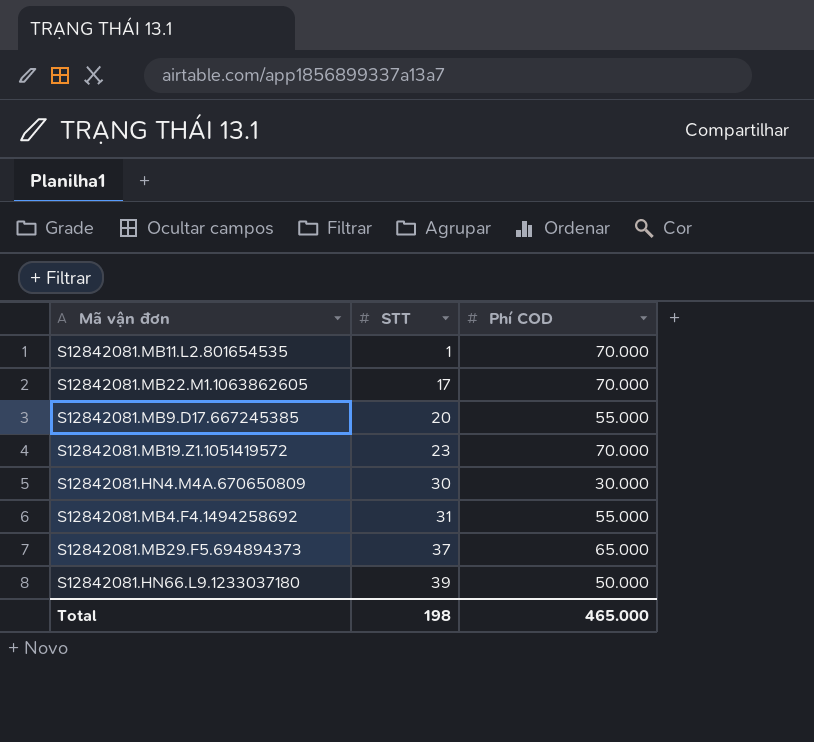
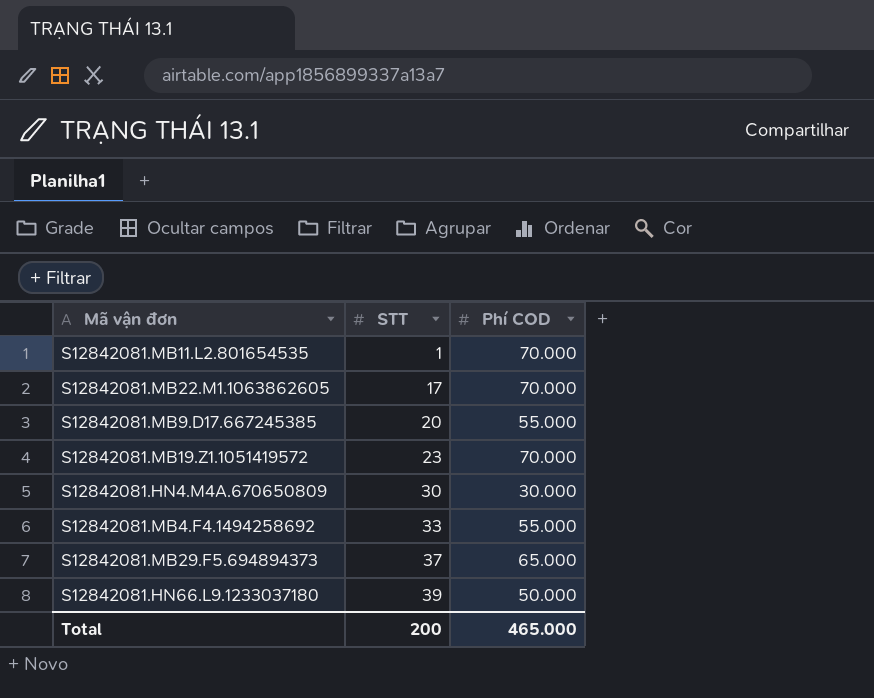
S12842081.MB4.F4.1494258692 | STT: 31 -> 33
Total | STT: 198 -> 200

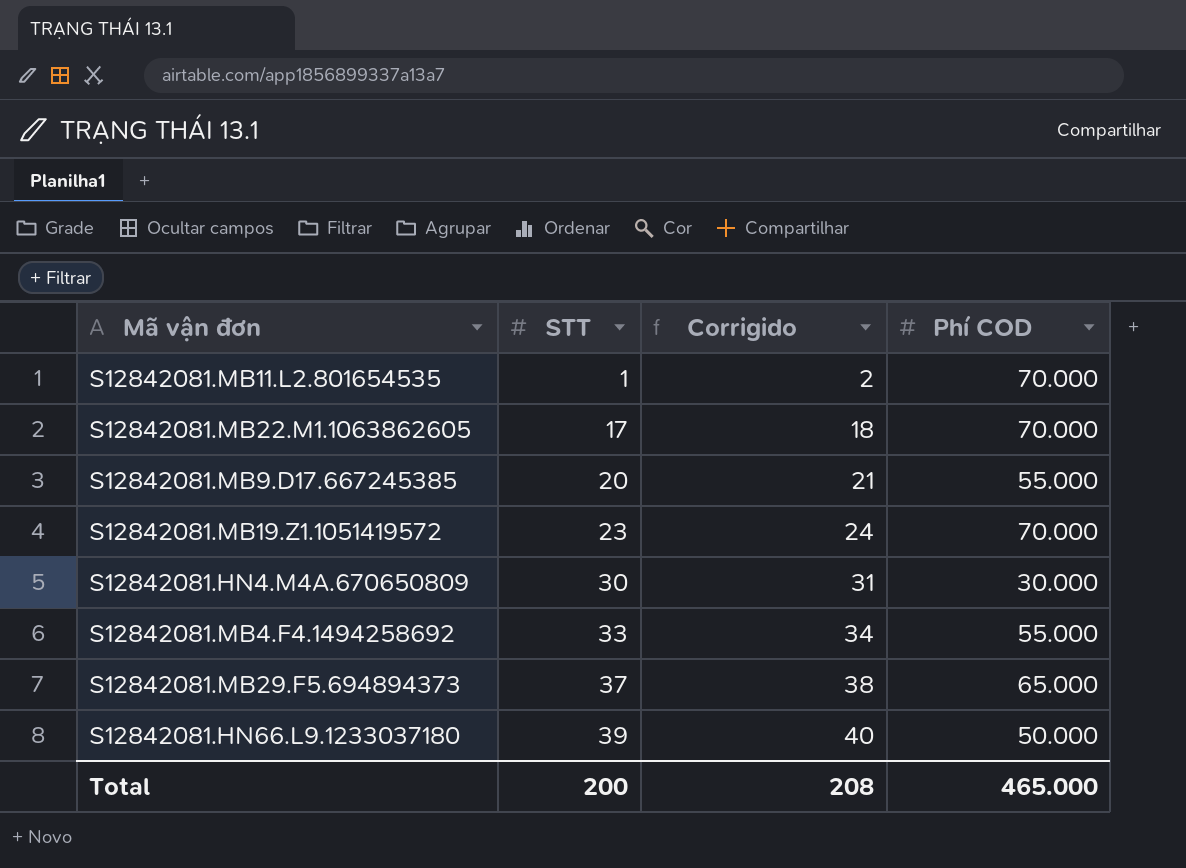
column Corrigido | formula: none -> [STT] + 1

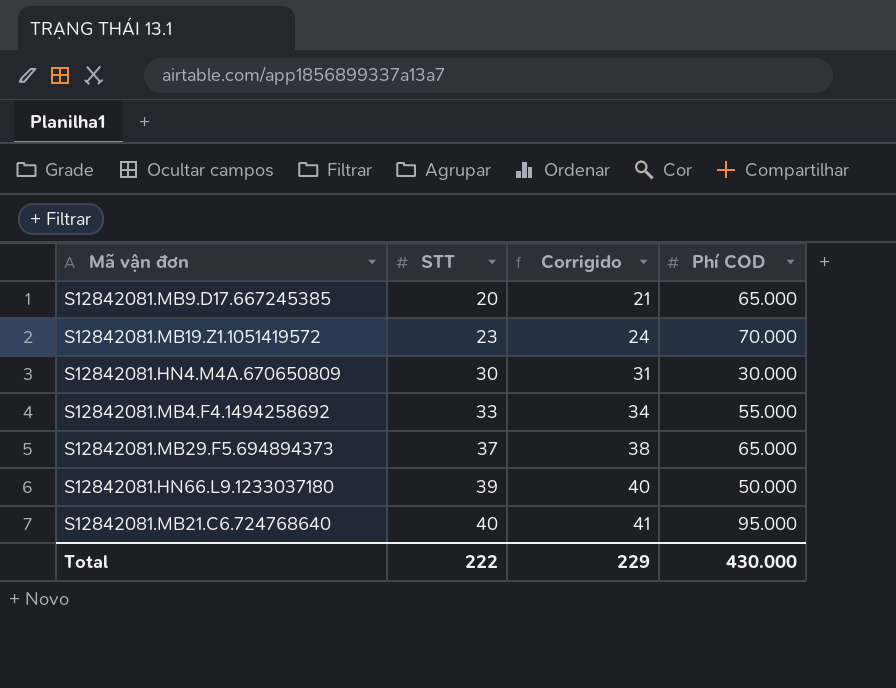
row S12842081.MB11.L2.801654535: 1 | 2 | 70.000 -> none
row S12842081.MB22.M1.1063862605: 17 | 18 | 70.000 -> none
S12842081.MB9.D17.667245385 | Phí COD: 55.000 -> 65.000
row S12842081.MB21.C6.724768640: none -> 40 | 41 | 95.000
Total | STT: 200 -> 222
Total | Corrigido: 208 -> 229
Total | Phí COD: 465.000 -> 430.000

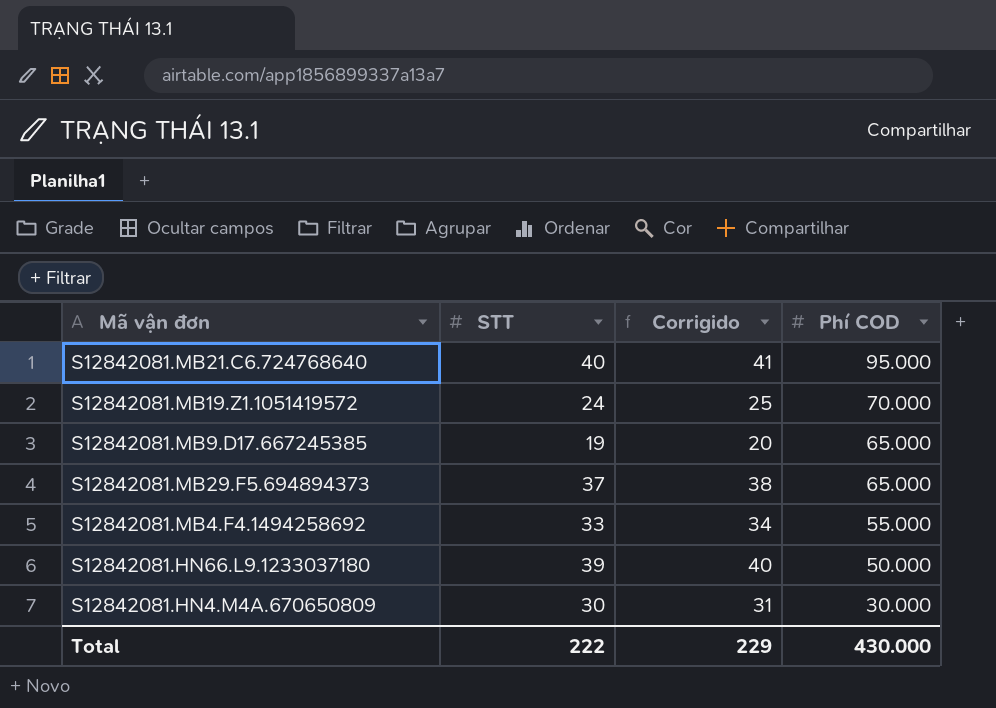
row order: STT ascending -> Phí COD descending
S12842081.MB19.Z1.1051419572 | STT: 23 -> 24
S12842081.MB19.Z1.1051419572 | Corrigido: 24 -> 25
S12842081.MB9.D17.667245385 | STT: 20 -> 19
S12842081.MB9.D17.667245385 | Corrigido: 21 -> 20

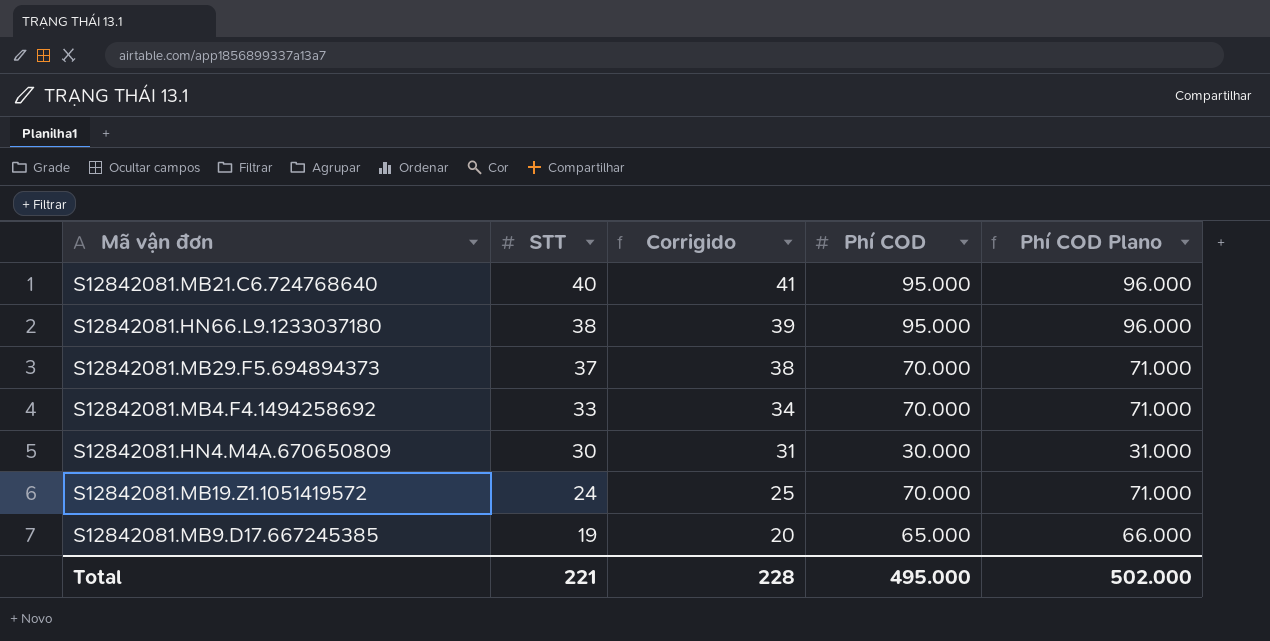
row order: Phí COD descending -> STT descending
column Phí COD Plano | formula: none -> [Phí COD] + 1000
S12842081.HN66.L9.1233037180 | STT: 39 -> 38
S12842081.HN66.L9.1233037180 | Corrigido: 40 -> 39
S12842081.HN66.L9.1233037180 | Phí COD: 50.000 -> 95.000
S12842081.MB29.F5.694894373 | Phí COD: 65.000 -> 70.000
S12842081.MB4.F4.1494258692 | Phí COD: 55.000 -> 70.000
Total | STT: 222 -> 221
Total | Corrigido: 229 -> 228
Total | Phí COD: 430.000 -> 495.000

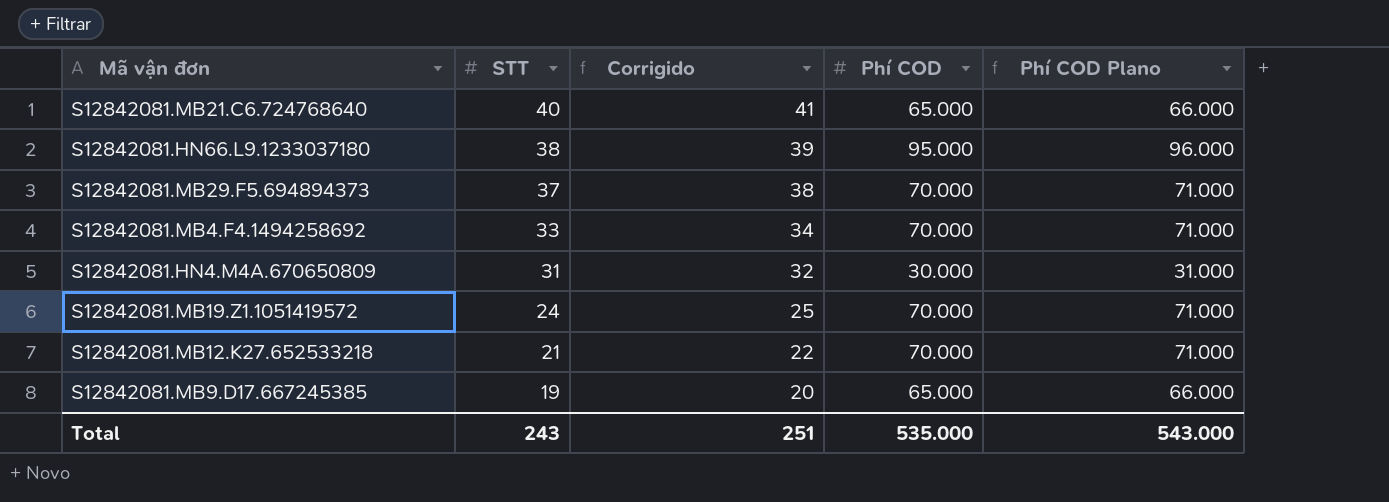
S12842081.MB21.C6.724768640 | Phí COD: 95.000 -> 65.000
S12842081.MB21.C6.724768640 | Phí COD Plano: 96.000 -> 66.000
S12842081.HN4.M4A.670650809 | STT: 30 -> 31
S12842081.HN4.M4A.670650809 | Corrigido: 31 -> 32
row S12842081.MB12.K27.652533218: none -> 21 | 22 | 70.000 | 71.000
Total | STT: 221 -> 243
Total | Corrigido: 228 -> 251
Total | Phí COD: 495.000 -> 535.000
Total | Phí COD Plano: 502.000 -> 543.000

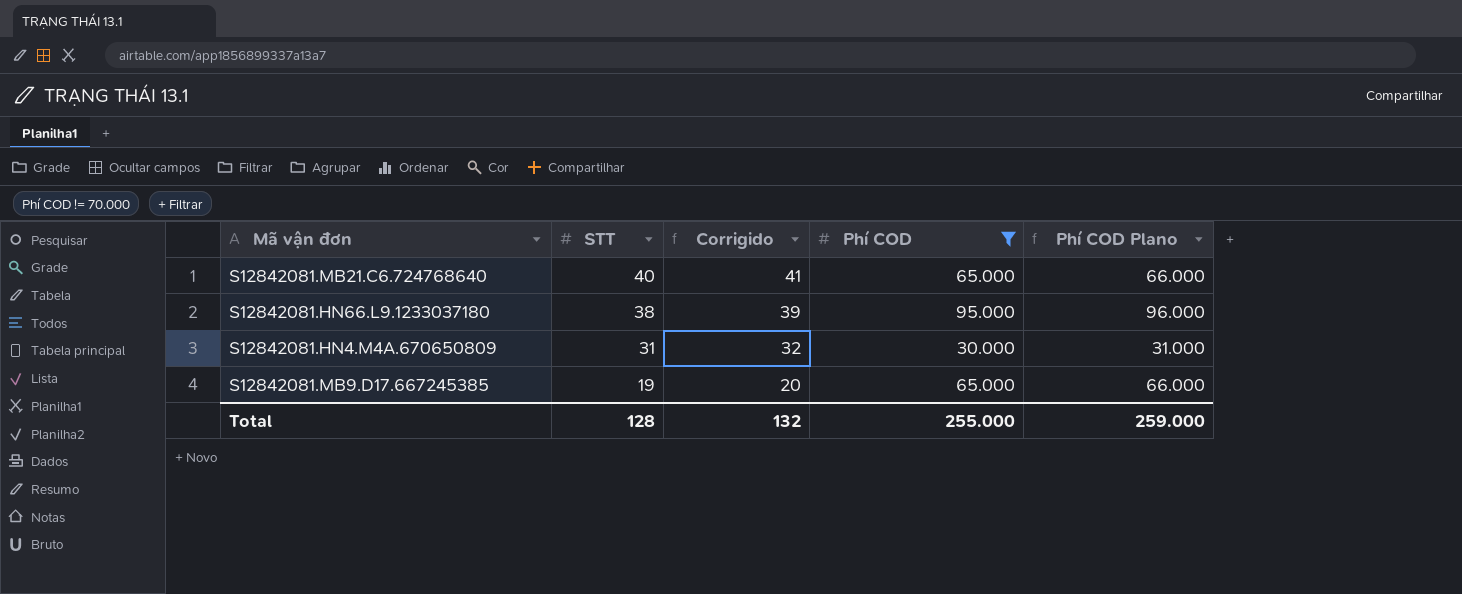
filter: none -> Phí COD != 70.000
Total | STT: 243 -> 128
Total | Corrigido: 251 -> 132
Total | Phí COD: 535.000 -> 255.000
Total | Phí COD Plano: 543.000 -> 259.000

